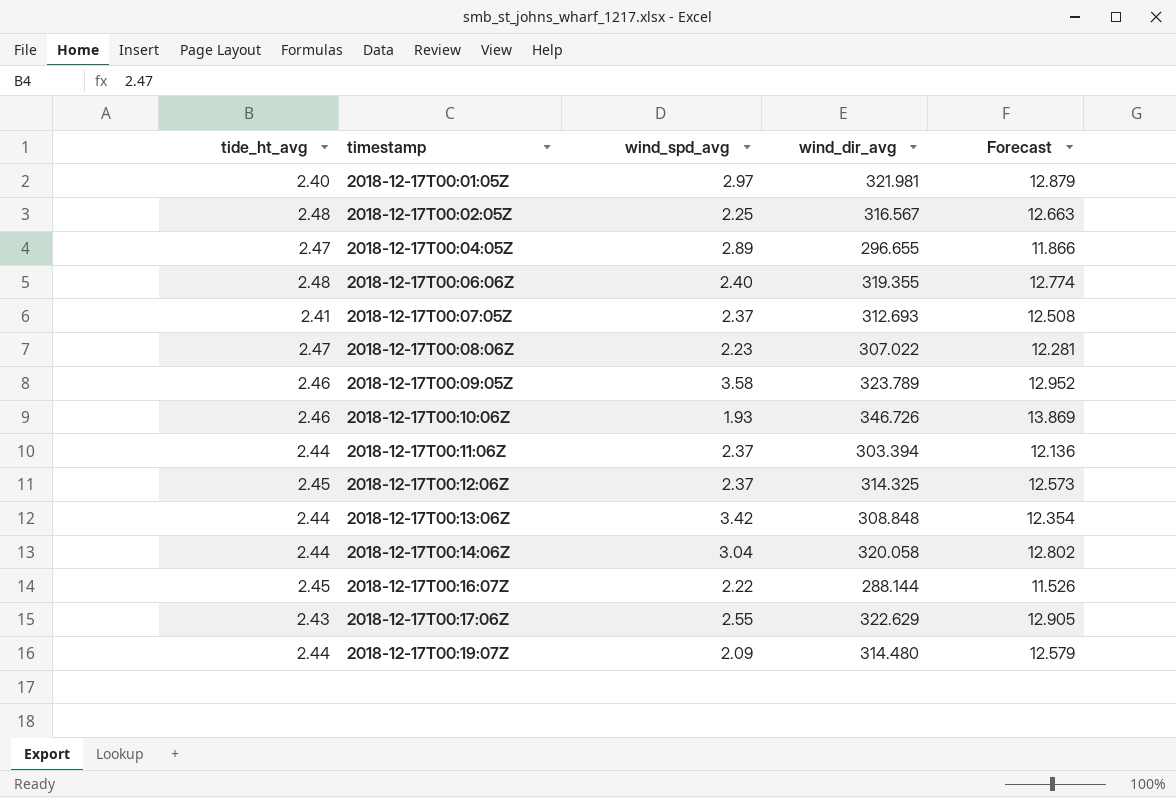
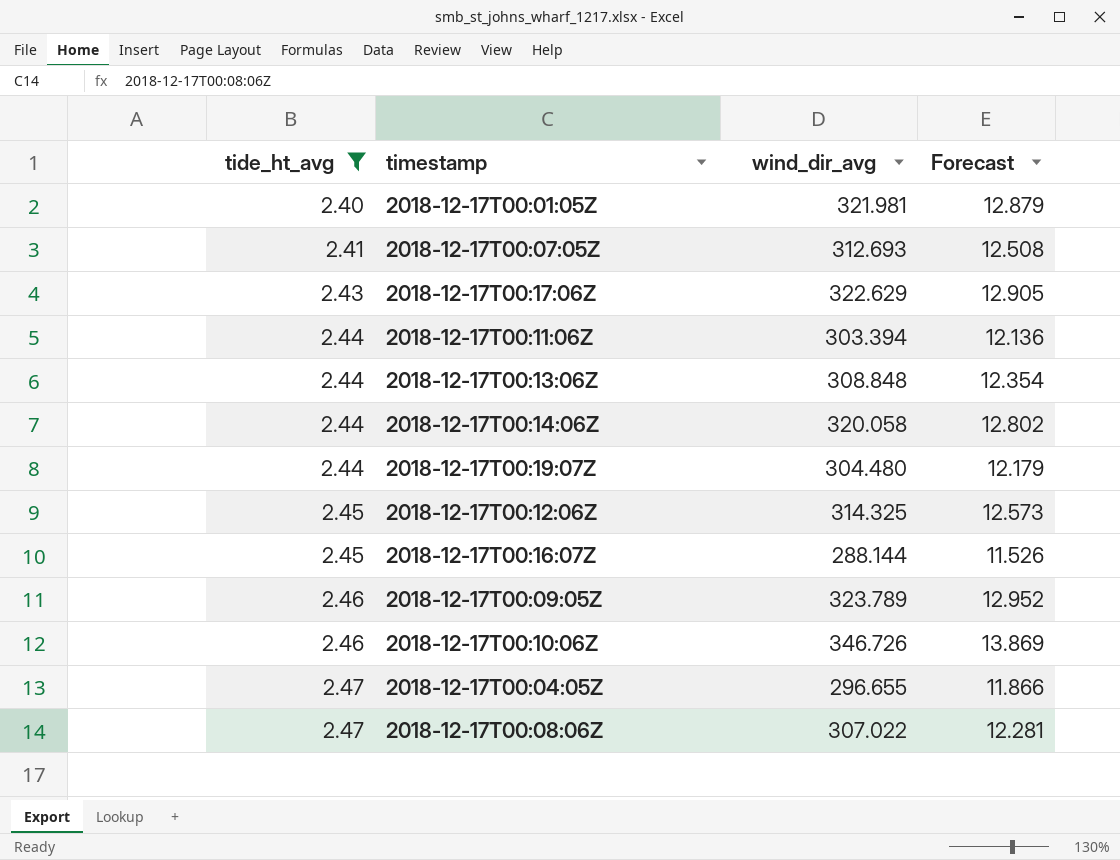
filter: none -> tide_ht_avg != 2.48
row order: timestamp ascending -> tide_ht_avg ascending
column wind_spd_avg | position: 3 -> none
2018-12-17T00:19:07Z | wind_dir_avg: 314.480 -> 304.480
2018-12-17T00:19:07Z | Forecast: 12.579 -> 12.179

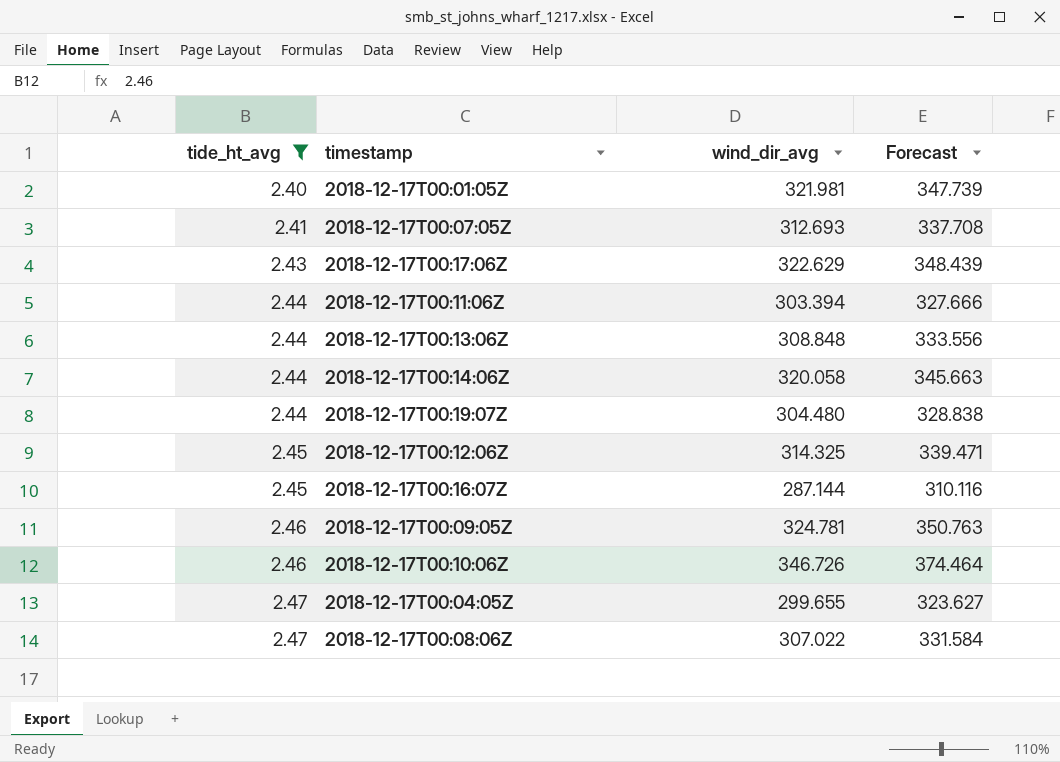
column Forecast | formula: [wind_dir_avg] * 0.04 -> [wind_dir_avg] * 1.08
2018-12-17T00:16:07Z | wind_dir_avg: 288.144 -> 287.144
2018-12-17T00:09:05Z | wind_dir_avg: 323.789 -> 324.781
2018-12-17T00:04:05Z | wind_dir_avg: 296.655 -> 299.655

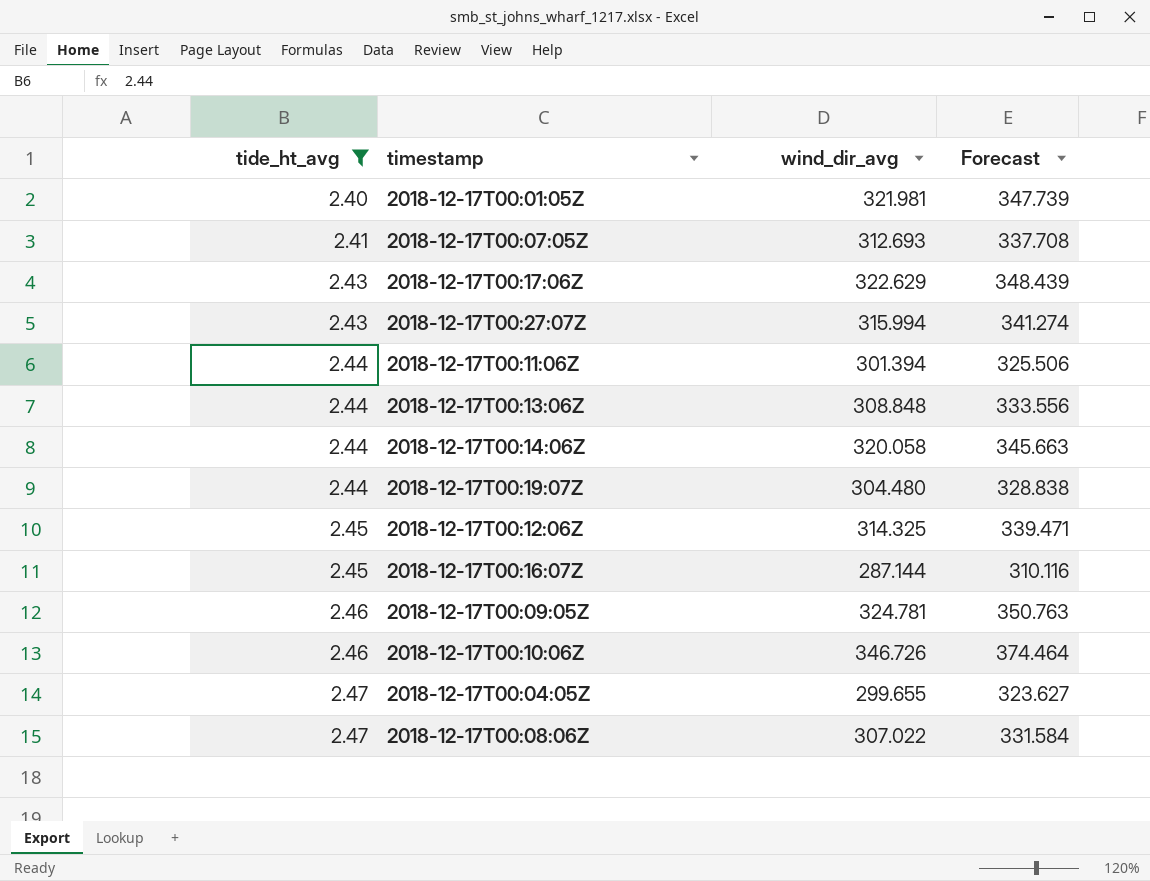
row 2018-12-17T00:27:07Z: none -> 2.43 | 315.994 | 341.274
2018-12-17T00:11:06Z | wind_dir_avg: 303.394 -> 301.394
2018-12-17T00:11:06Z | Forecast: 327.666 -> 325.506

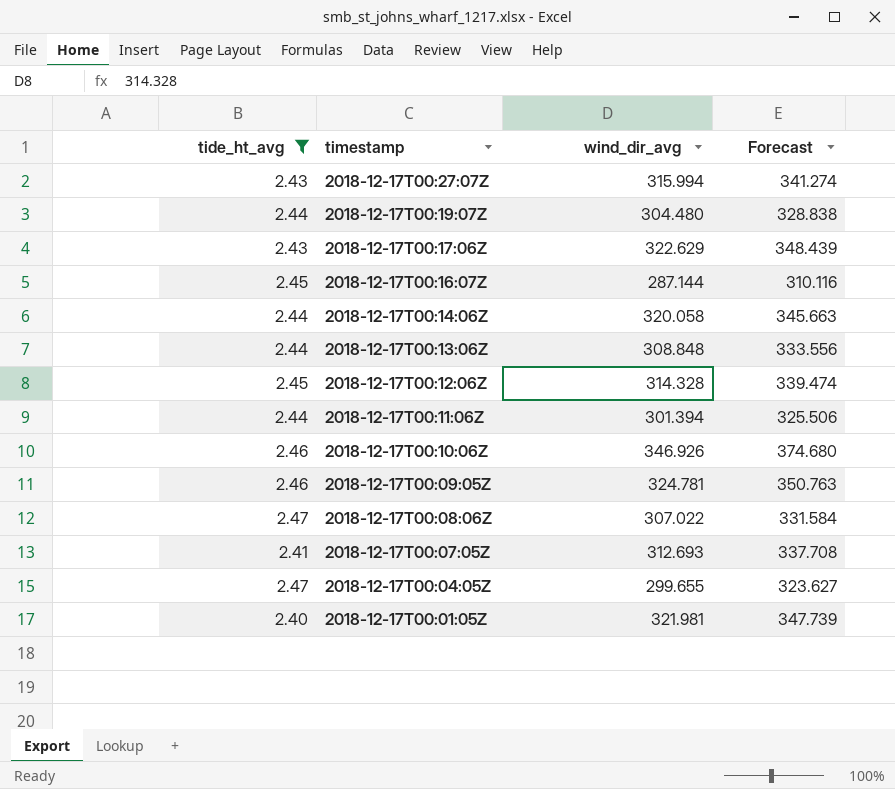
row order: tide_ht_avg ascending -> timestamp descending
2018-12-17T00:12:06Z | wind_dir_avg: 314.325 -> 314.328
2018-12-17T00:12:06Z | Forecast: 339.471 -> 339.474
2018-12-17T00:10:06Z | wind_dir_avg: 346.726 -> 346.926
2018-12-17T00:10:06Z | Forecast: 374.464 -> 374.680

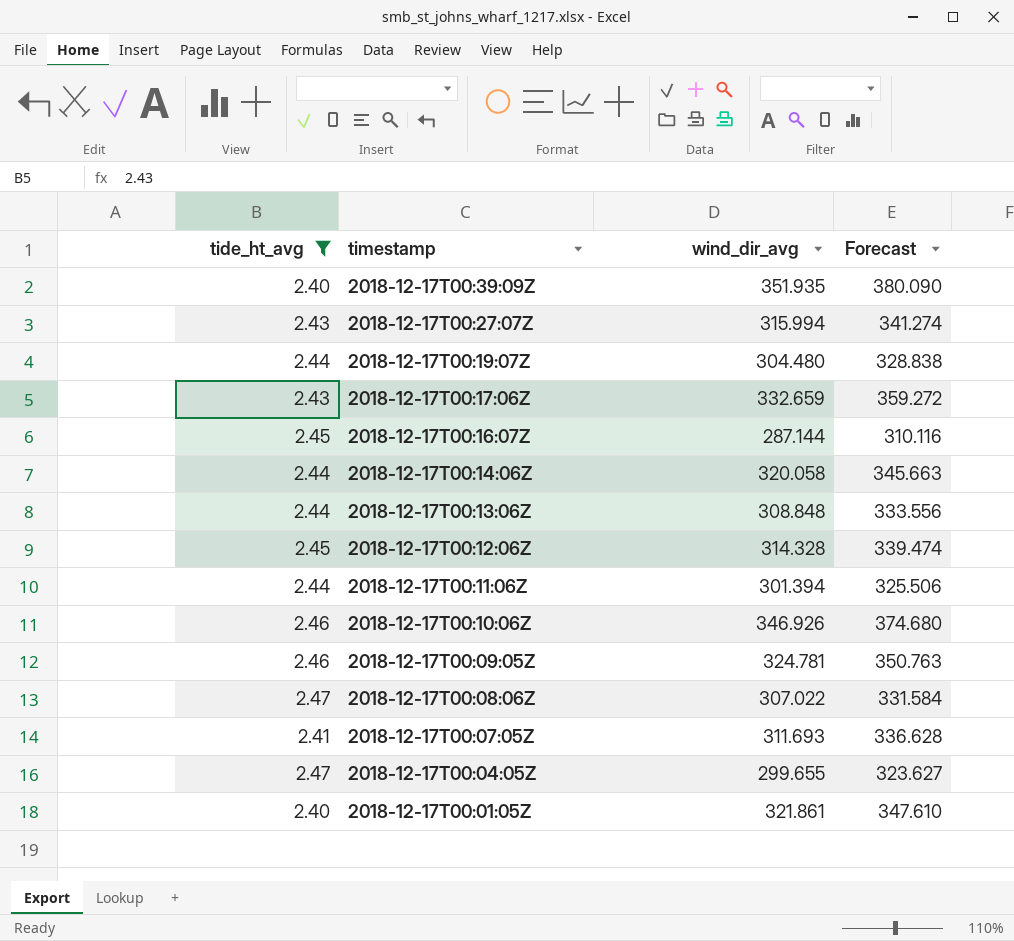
row 2018-12-17T00:39:09Z: none -> 2.40 | 351.935 | 380.090
2018-12-17T00:17:06Z | wind_dir_avg: 322.629 -> 332.659
2018-12-17T00:17:06Z | Forecast: 348.439 -> 359.272
2018-12-17T00:07:05Z | wind_dir_avg: 312.693 -> 311.693
2018-12-17T00:07:05Z | Forecast: 337.708 -> 336.628
2018-12-17T00:01:05Z | wind_dir_avg: 321.981 -> 321.861
2018-12-17T00:01:05Z | Forecast: 347.739 -> 347.610

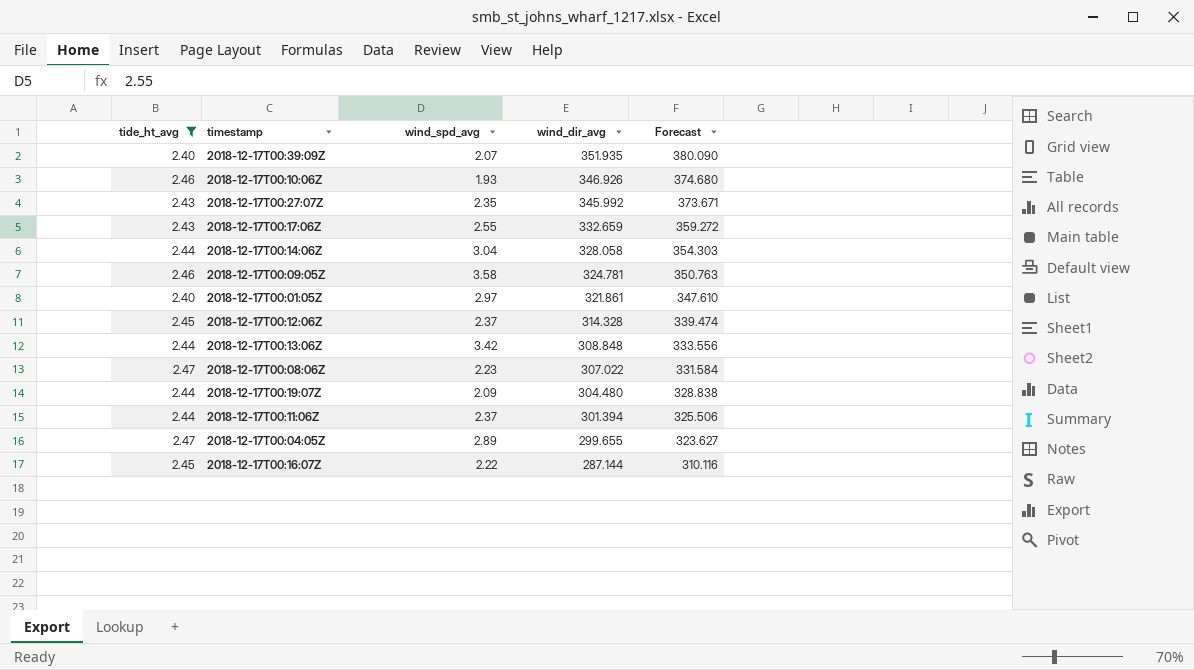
row order: timestamp descending -> wind_dir_avg descending
column wind_spd_avg | position: none -> 3
row 2018-12-17T00:07:05Z: 2.41 | 311.693 | 336.628 -> none
2018-12-17T00:27:07Z | wind_dir_avg: 315.994 -> 345.992
2018-12-17T00:27:07Z | Forecast: 341.274 -> 373.671
2018-12-17T00:14:06Z | wind_dir_avg: 320.058 -> 328.058
2018-12-17T00:14:06Z | Forecast: 345.663 -> 354.303

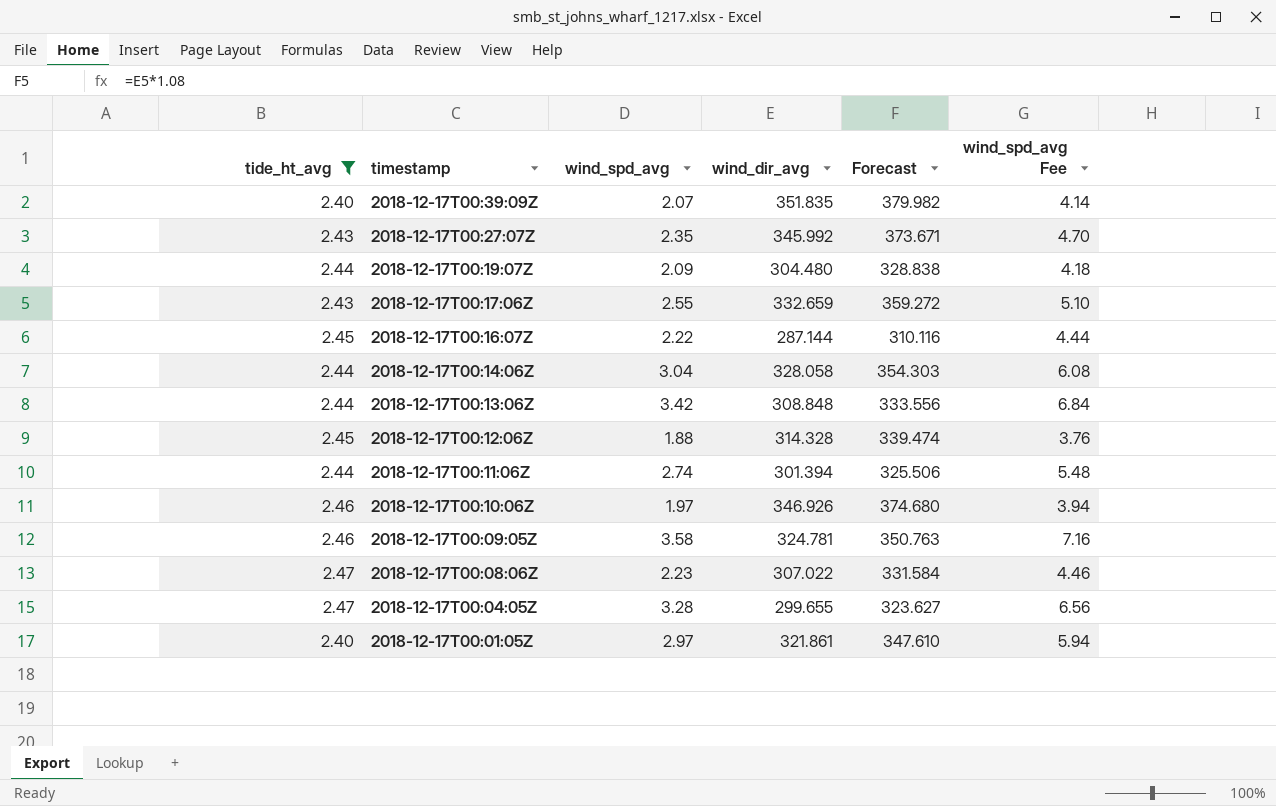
row order: wind_dir_avg descending -> timestamp descending
column wind_spd_avg Fee | formula: none -> [wind_spd_avg] * 2
2018-12-17T00:39:09Z | wind_dir_avg: 351.935 -> 351.835
2018-12-17T00:39:09Z | Forecast: 380.090 -> 379.982
2018-12-17T00:12:06Z | wind_spd_avg: 2.37 -> 1.88
2018-12-17T00:11:06Z | wind_spd_avg: 2.37 -> 2.74
2018-12-17T00:10:06Z | wind_spd_avg: 1.93 -> 1.97
2018-12-17T00:04:05Z | wind_spd_avg: 2.89 -> 3.28

